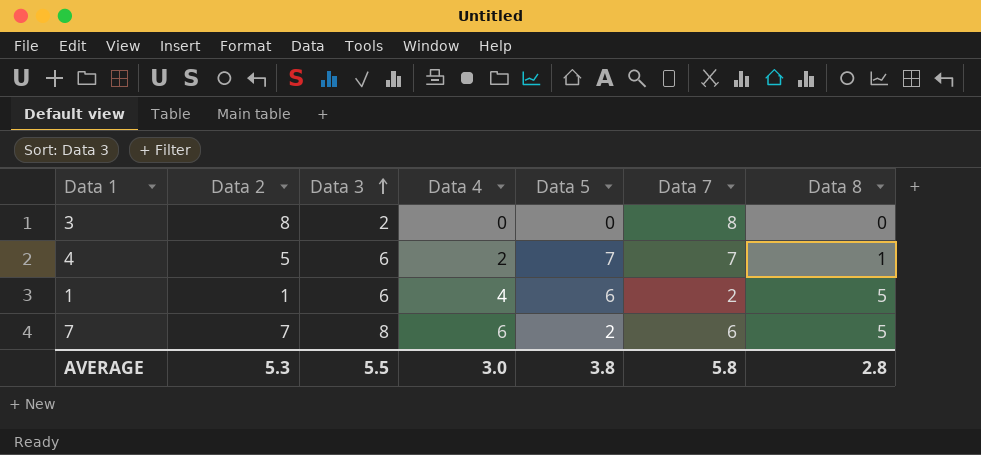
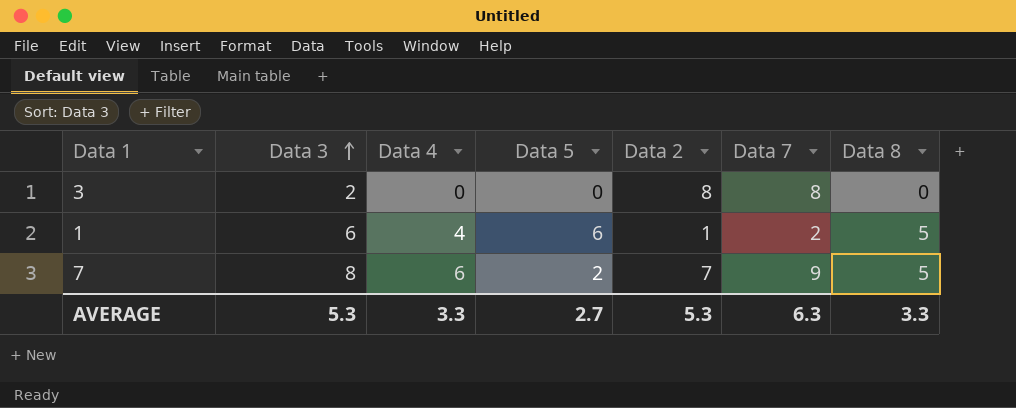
column Data 2 | position: 2 -> 5
row 4: 5 | 6 | 2 | 7 | 7 | 1 -> none
7 | Data 7: 6 -> 9
AVERAGE | Data 3: 5.5 -> 5.3
AVERAGE | Data 4: 3.0 -> 3.3
AVERAGE | Data 5: 3.8 -> 2.7
AVERAGE | Data 7: 5.8 -> 6.3
AVERAGE | Data 8: 2.8 -> 3.3

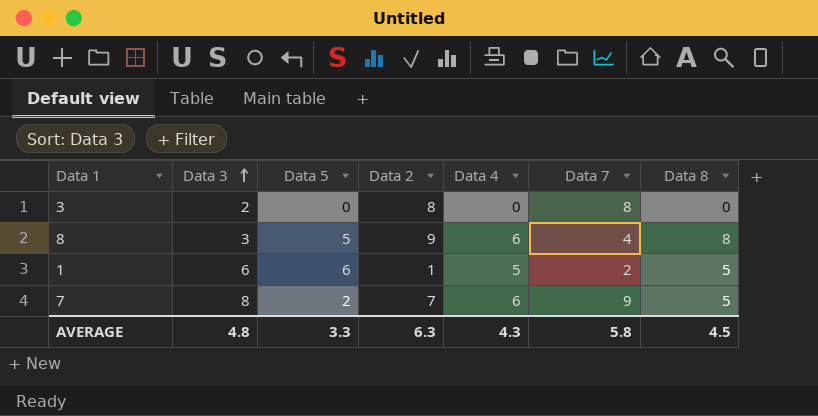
column Data 4 | position: 3 -> 5
row 8: none -> 3 | 5 | 9 | 6 | 4 | 8
1 | Data 4: 4 -> 5
AVERAGE | Data 3: 5.3 -> 4.8
AVERAGE | Data 5: 2.7 -> 3.3
AVERAGE | Data 2: 5.3 -> 6.3
AVERAGE | Data 4: 3.3 -> 4.3
AVERAGE | Data 7: 6.3 -> 5.8
AVERAGE | Data 8: 3.3 -> 4.5

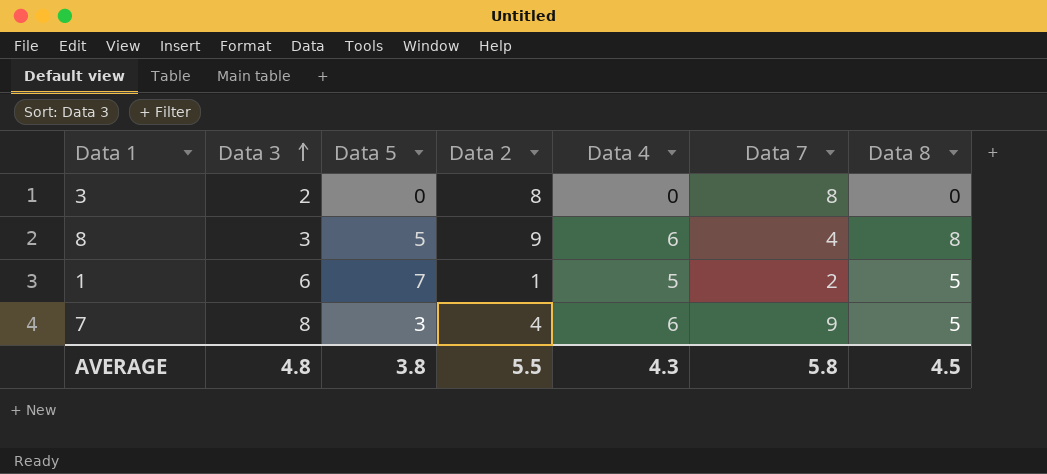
1 | Data 5: 6 -> 7
7 | Data 5: 2 -> 3
7 | Data 2: 7 -> 4
AVERAGE | Data 5: 3.3 -> 3.8
AVERAGE | Data 2: 6.3 -> 5.5

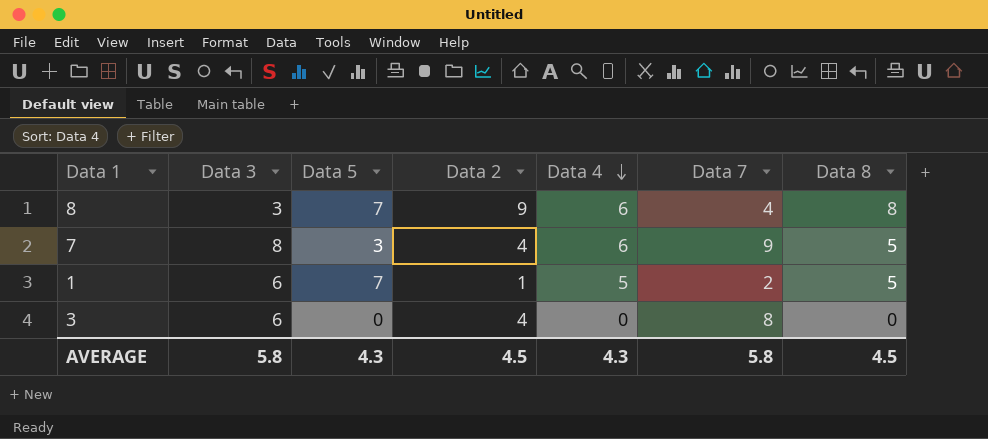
row order: Data 3 ascending -> Data 4 descending
8 | Data 5: 5 -> 7
3 | Data 3: 2 -> 6
3 | Data 2: 8 -> 4
AVERAGE | Data 3: 4.8 -> 5.8
AVERAGE | Data 5: 3.8 -> 4.3
AVERAGE | Data 2: 5.5 -> 4.5

